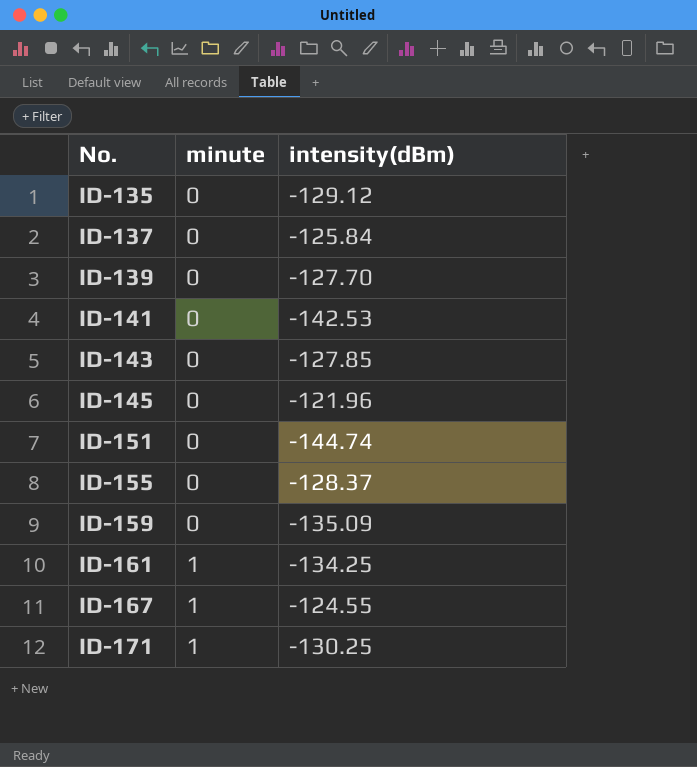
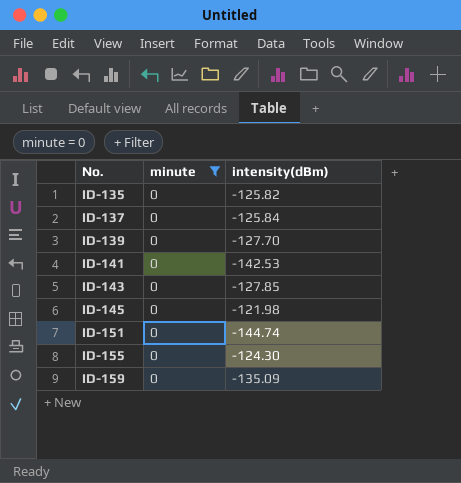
filter: none -> minute = 0
ID-135 | intensity(dBm): -129.12 -> -125.82
ID-145 | intensity(dBm): -121.96 -> -121.98
ID-155 | intensity(dBm): -128.37 -> -124.30

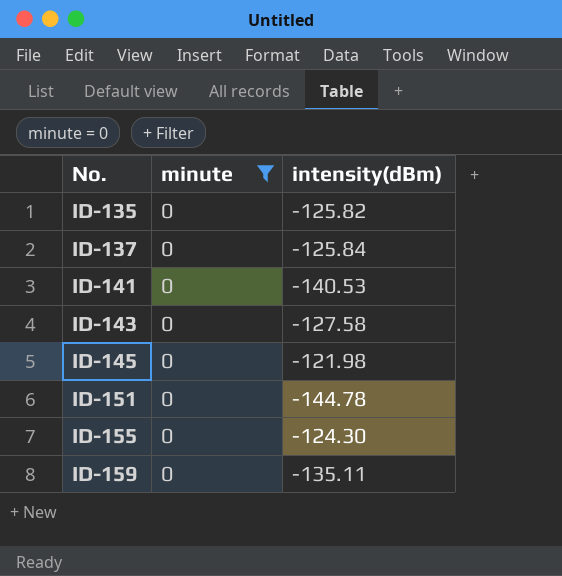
row ID-139: 0 | -127.70 -> none
ID-141 | intensity(dBm): -142.53 -> -140.53
ID-143 | intensity(dBm): -127.85 -> -127.58
ID-151 | intensity(dBm): -144.74 -> -144.78
ID-159 | intensity(dBm): -135.09 -> -135.11

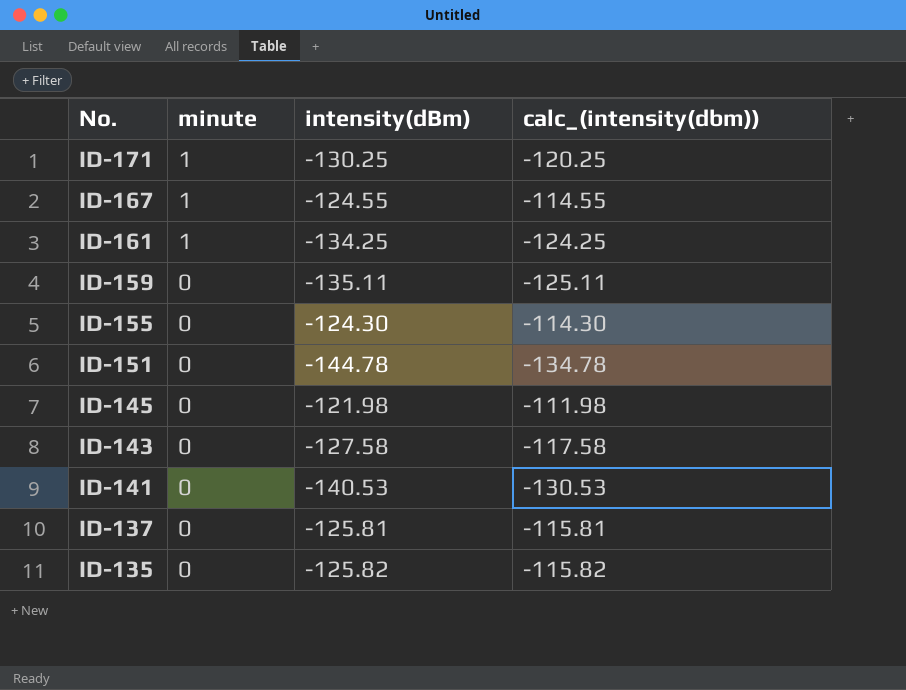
filter: minute = 0 -> none
row order: No. ascending -> No. descending
column calc_(intensity(dbm)) | formula: none -> [intensity(dBm)] + 10
ID-137 | intensity(dBm): -125.84 -> -125.81

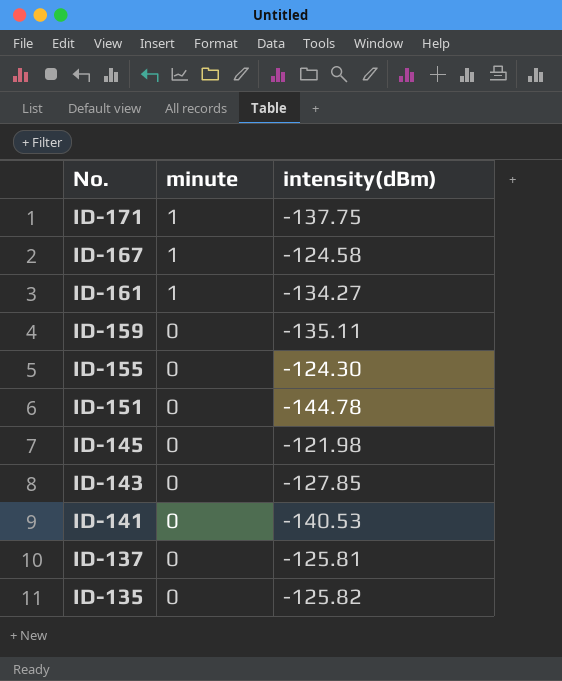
column calc_(intensity(dbm)) | formula: [intensity(dBm)] + 10 -> none
ID-171 | intensity(dBm): -130.25 -> -137.75
ID-167 | intensity(dBm): -124.55 -> -124.58
ID-161 | intensity(dBm): -134.25 -> -134.27
ID-143 | intensity(dBm): -127.58 -> -127.85

